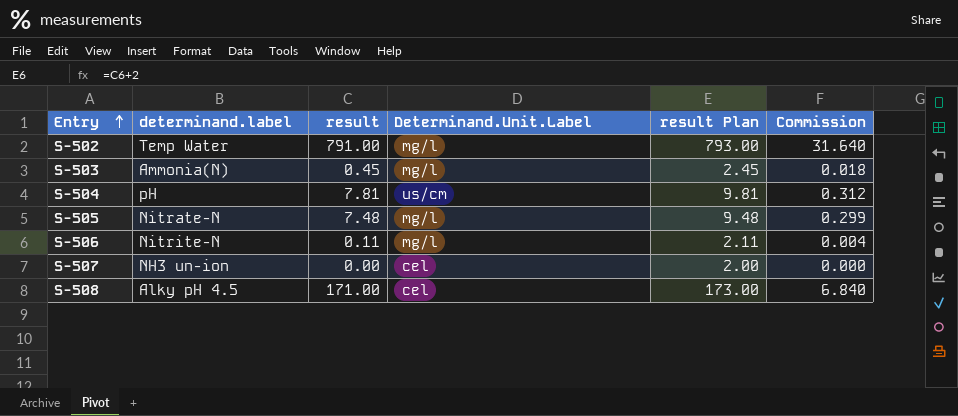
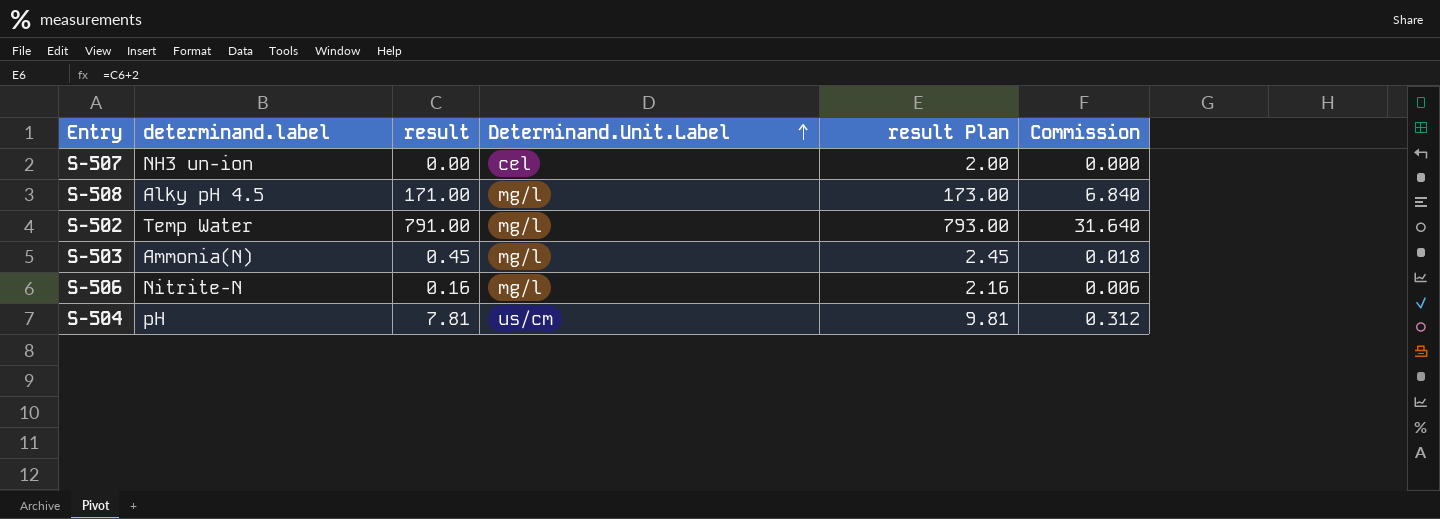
row order: Entry ascending -> Determinand.Unit.Label ascending
row S-505: Nitrate-N | 7.48 | mg/l | 9.48 | 0.299 -> none
S-508 | Determinand.Unit.Label: cel -> mg/l
S-506 | result: 0.11 -> 0.16
S-506 | result Plan: 2.11 -> 2.16
S-506 | Commission: 0.004 -> 0.006

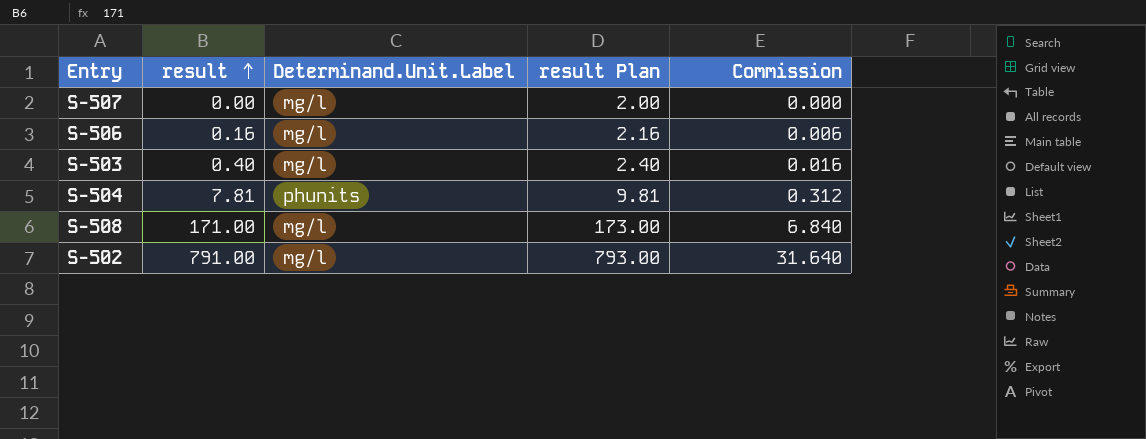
row order: Determinand.Unit.Label ascending -> result ascending
column determinand.label | position: 2 -> none
S-507 | Determinand.Unit.Label: cel -> mg/l
S-503 | result: 0.45 -> 0.40
S-503 | result Plan: 2.45 -> 2.40
S-503 | Commission: 0.018 -> 0.016
S-504 | Determinand.Unit.Label: us/cm -> phunits

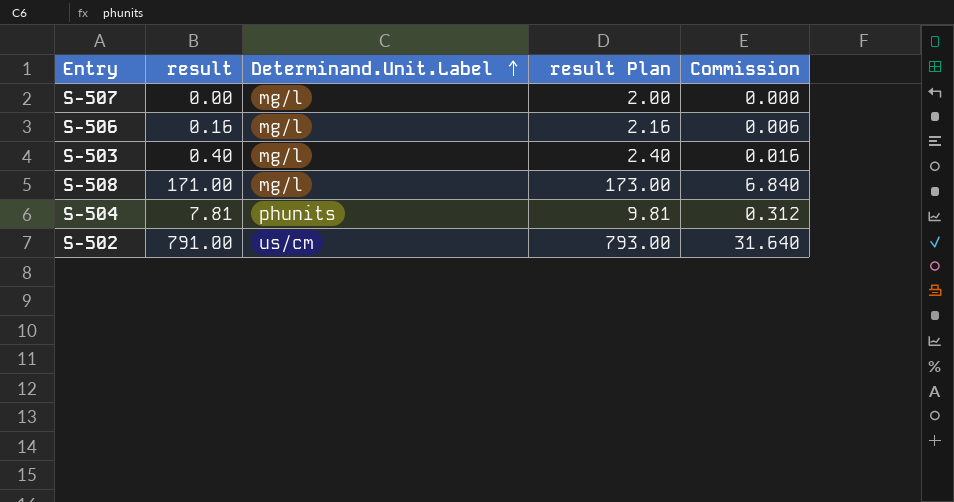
row order: result ascending -> Determinand.Unit.Label ascending
S-502 | Determinand.Unit.Label: mg/l -> us/cm

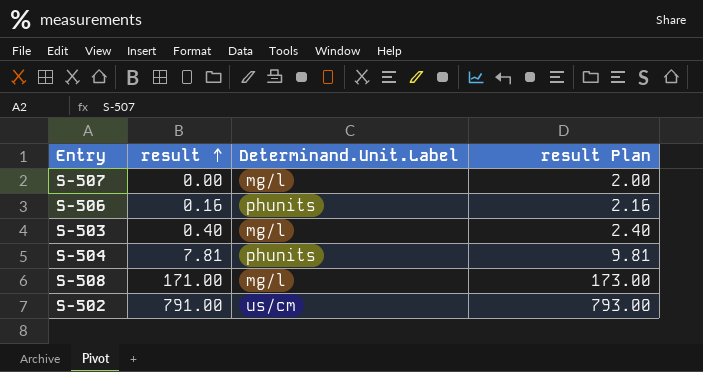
row order: Determinand.Unit.Label ascending -> result ascending
column Commission | formula: [result] * 0.04 -> none
S-506 | Determinand.Unit.Label: mg/l -> phunits

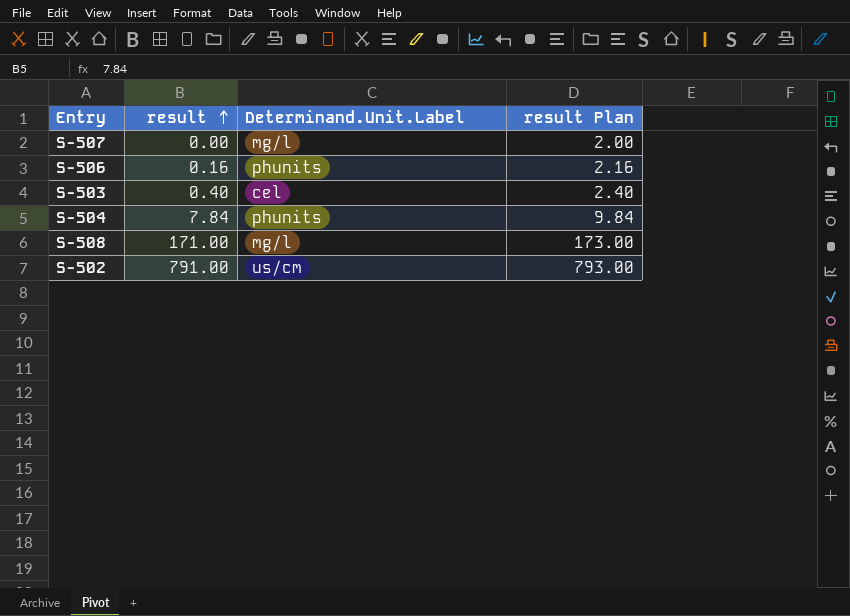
S-503 | Determinand.Unit.Label: mg/l -> cel
S-504 | result: 7.81 -> 7.84
S-504 | result Plan: 9.81 -> 9.84

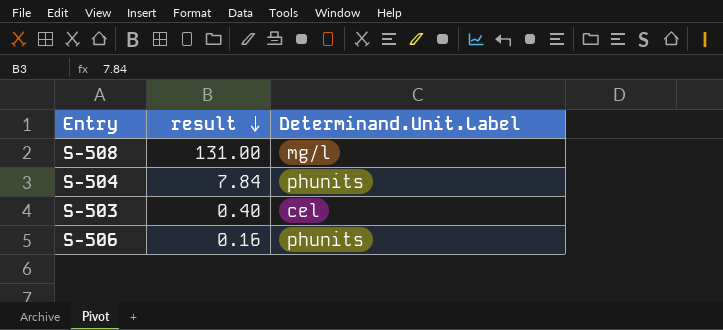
row order: result ascending -> result descending
column result Plan | formula: [result] + 2 -> none
row S-507: 0.00 | mg/l | 2.00 -> none
row S-502: 791.00 | us/cm | 793.00 -> none
S-508 | result: 171.00 -> 131.00

